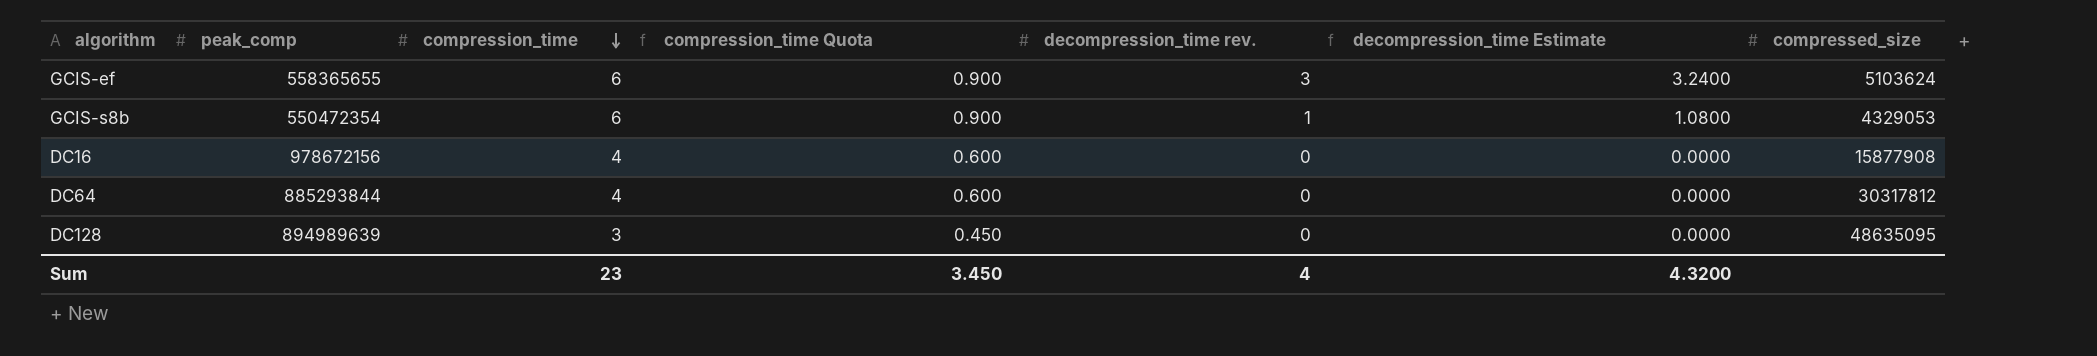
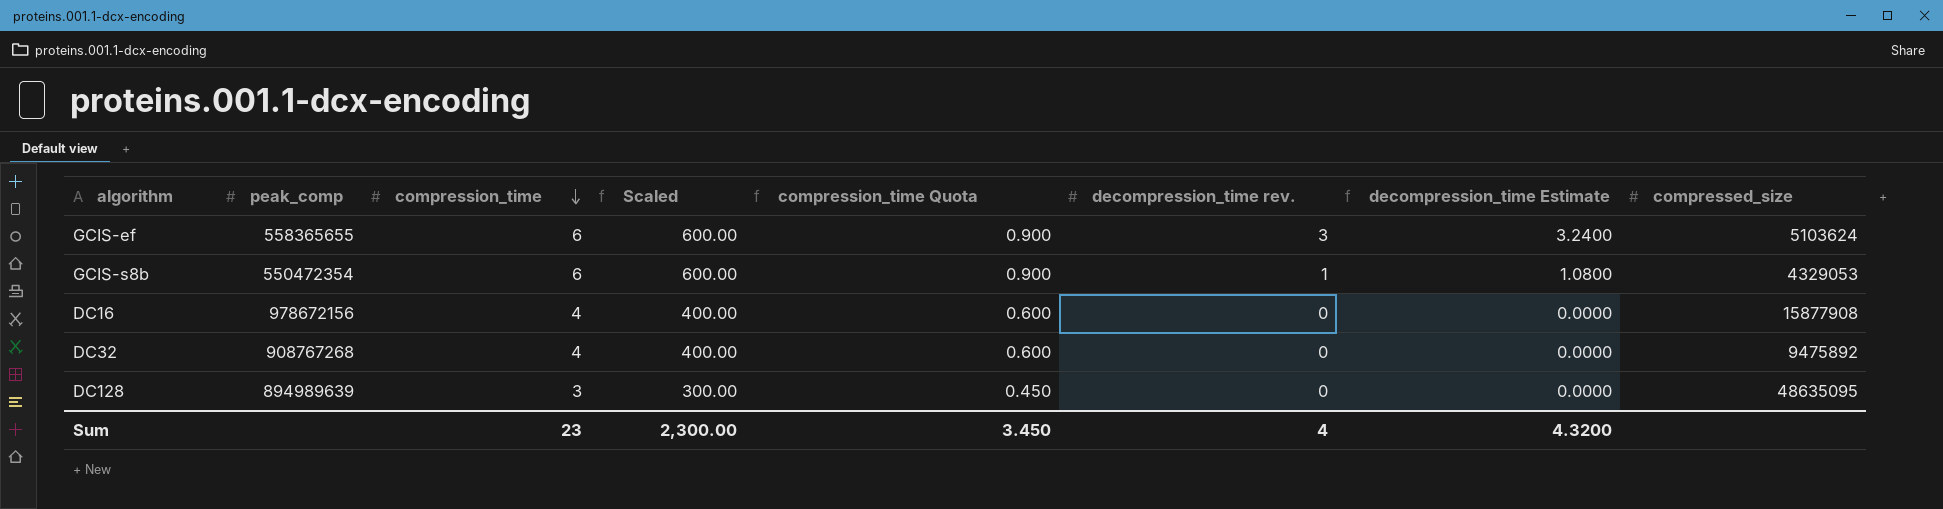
column Scaled | formula: none -> [compression_time] * 100
row DC64: 885293844 | 4 | 0.600 | 0 | 0.0000 | 30317812 -> none
row DC32: none -> 908767268 | 4 | 400.00 | 0.600 | 0 | 0.0000 | 9475892

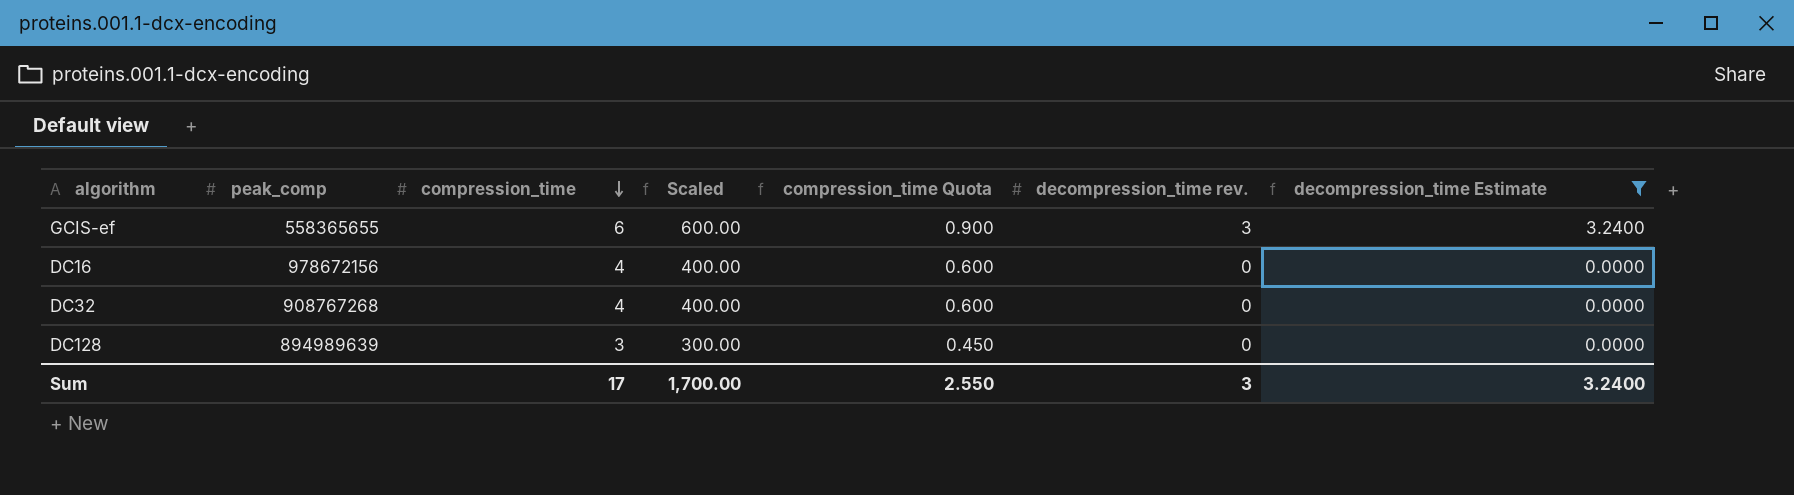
filter: none -> decompression_time Estimate != 1.0800
column compressed_size | position: 8 -> none
Sum | compression_time: 23 -> 17
Sum | Scaled: 2,300.00 -> 1,700.00
Sum | compression_time Quota: 3.450 -> 2.550
Sum | decompression_time rev.: 4 -> 3
Sum | decompression_time Estimate: 4.3200 -> 3.2400

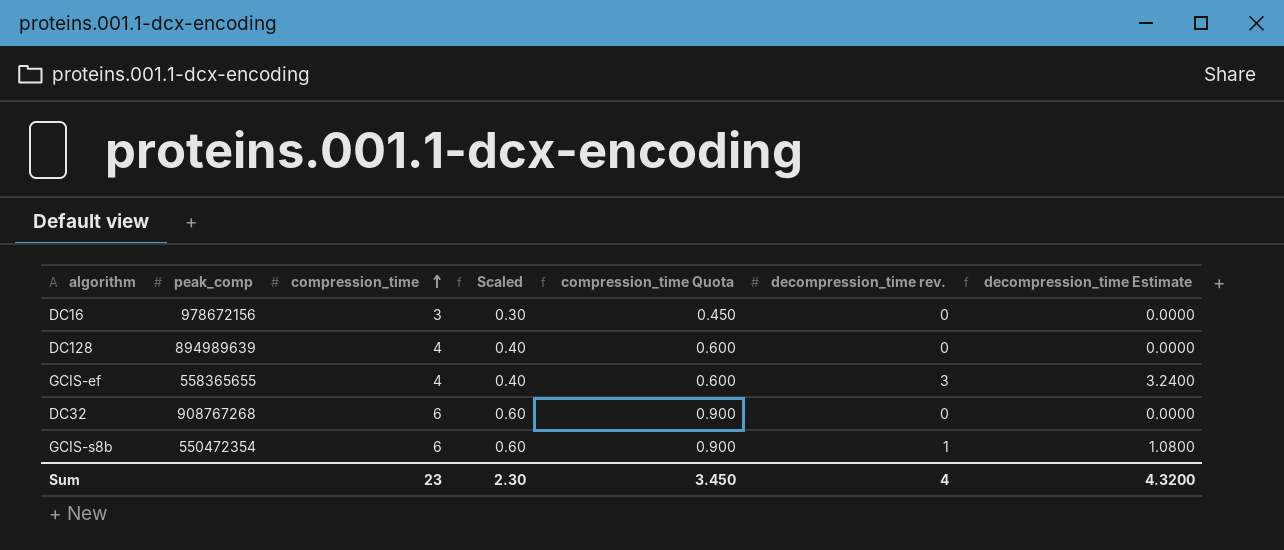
filter: decompression_time Estimate != 1.0800 -> none
row order: compression_time descending -> compression_time ascending
column Scaled | formula: [compression_time] * 100 -> [compression_time] * 0.1
DC16 | compression_time: 4 -> 3
DC16 | compression_time Quota: 0.600 -> 0.450
DC128 | compression_time: 3 -> 4
DC128 | compression_time Quota: 0.450 -> 0.600
GCIS-ef | compression_time: 6 -> 4
GCIS-ef | compression_time Quota: 0.900 -> 0.600
DC32 | compression_time: 4 -> 6
DC32 | compression_time Quota: 0.600 -> 0.900
Sum | compression_time: 17 -> 23
Sum | Scaled: 1,700.00 -> 2.30
Sum | compression_time Quota: 2.550 -> 3.450
Sum | decompression_time rev.: 3 -> 4
Sum | decompression_time Estimate: 3.2400 -> 4.3200

